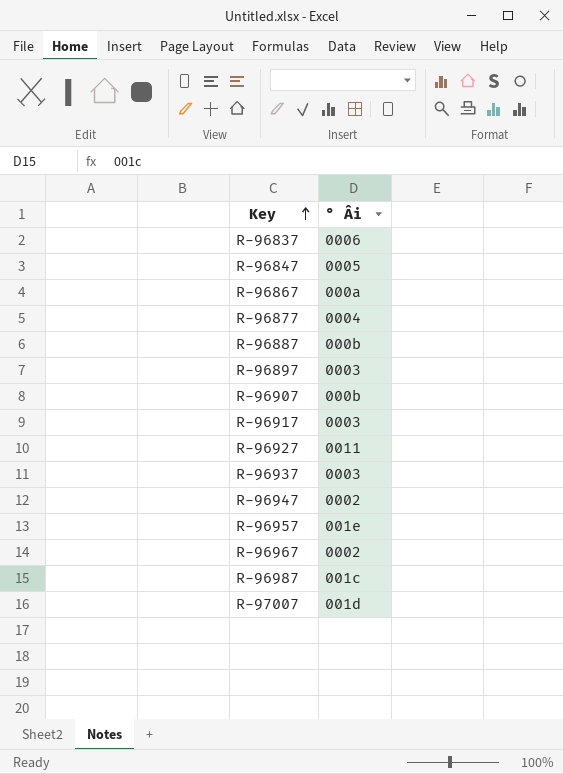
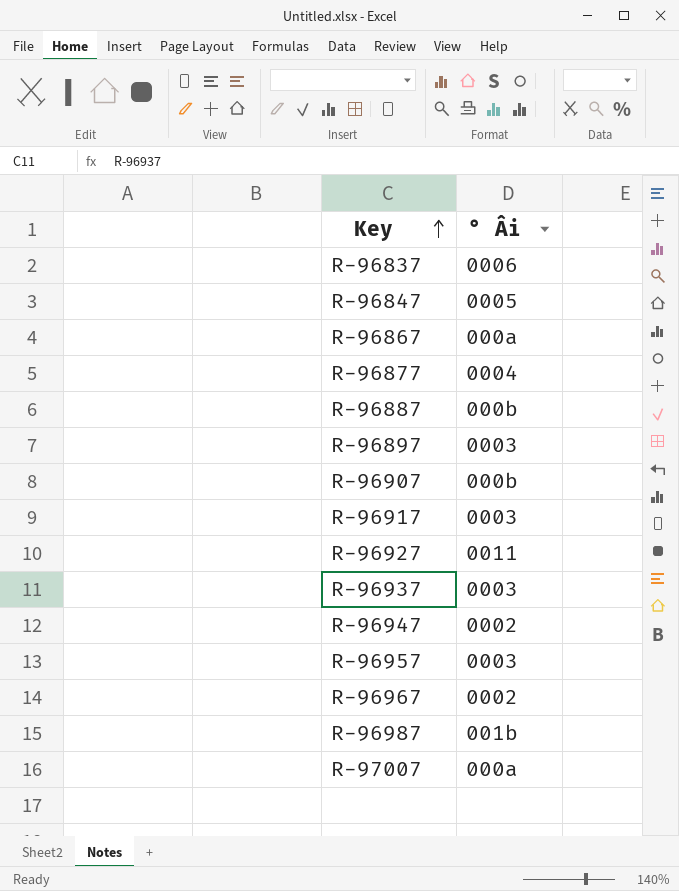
R-96957 | ° Âi: 001e -> 0003
R-96987 | ° Âi: 001c -> 001b
R-97007 | ° Âi: 001d -> 000a

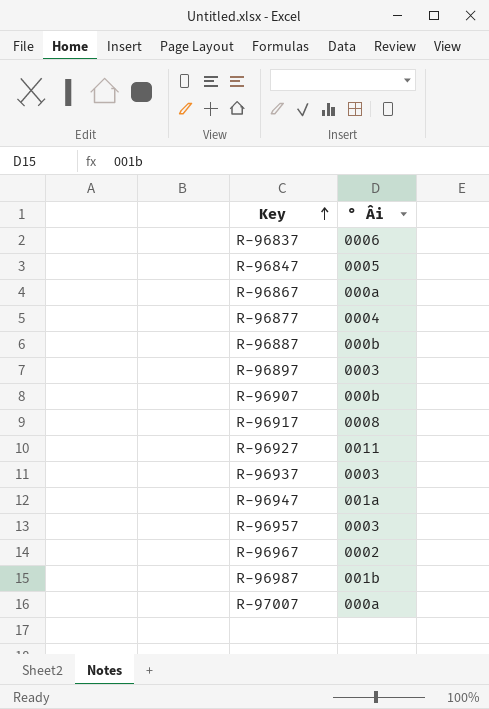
R-96917 | ° Âi: 0003 -> 0008
R-96947 | ° Âi: 0002 -> 001a

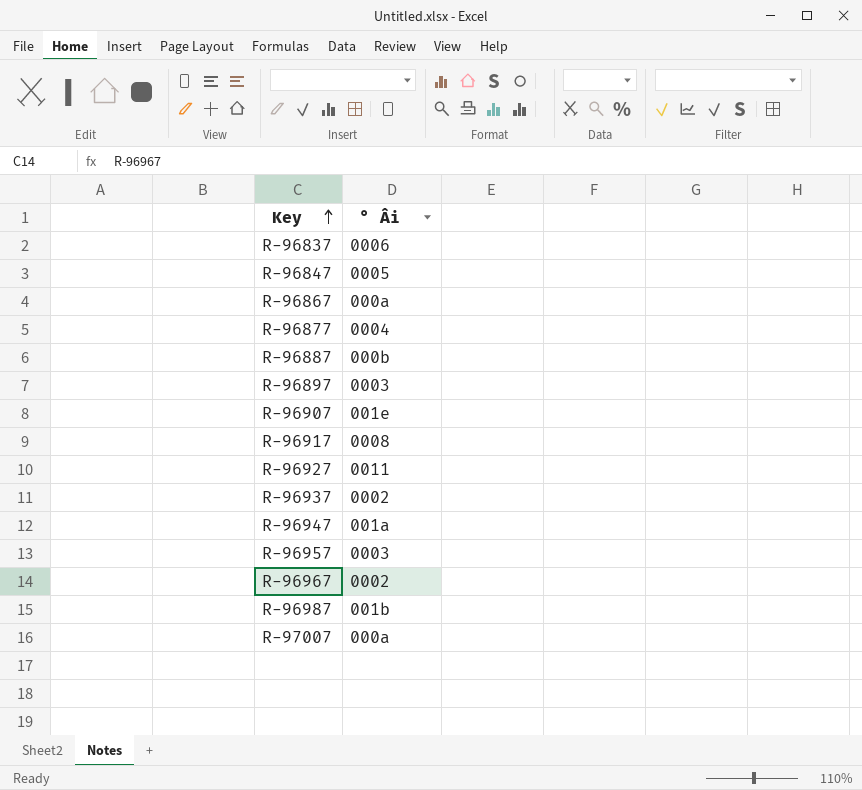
R-96907 | ° Âi: 000b -> 001e
R-96937 | ° Âi: 0003 -> 0002

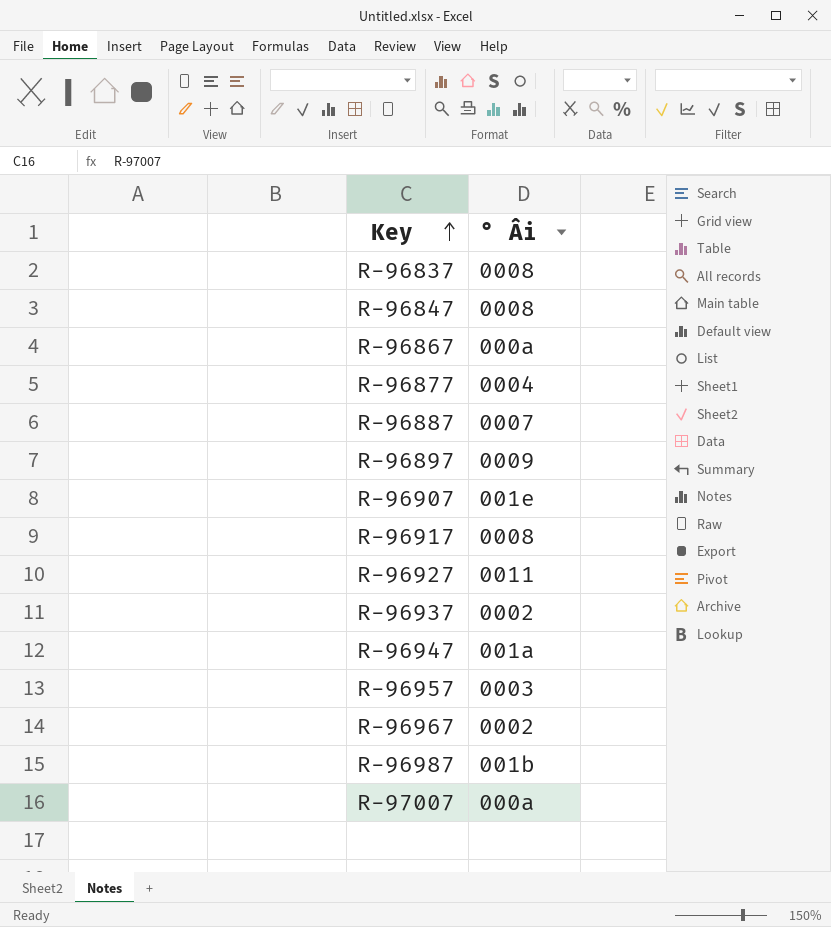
R-96837 | ° Âi: 0006 -> 0008
R-96847 | ° Âi: 0005 -> 0008
R-96887 | ° Âi: 000b -> 0007
R-96897 | ° Âi: 0003 -> 0009

